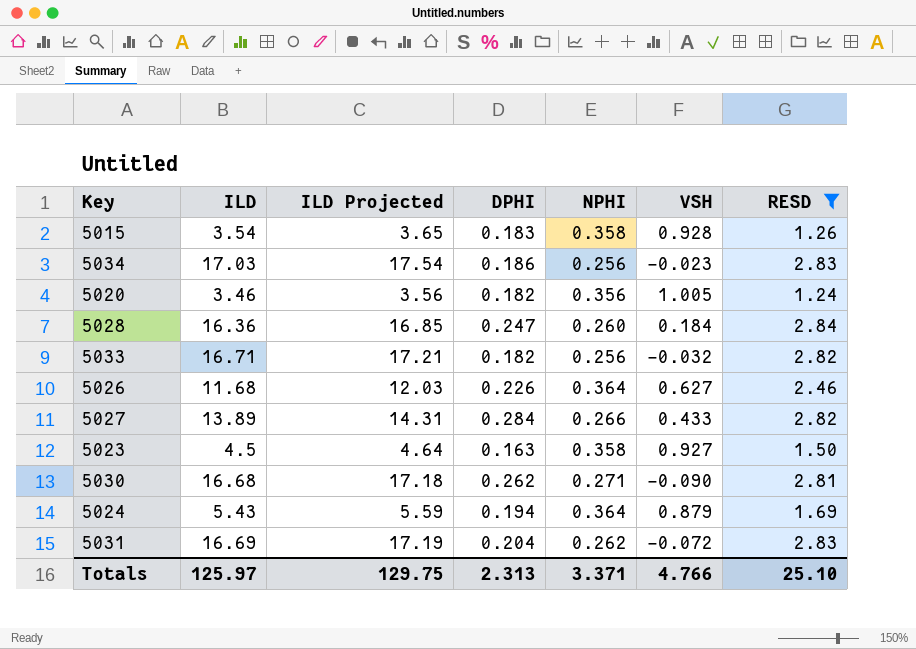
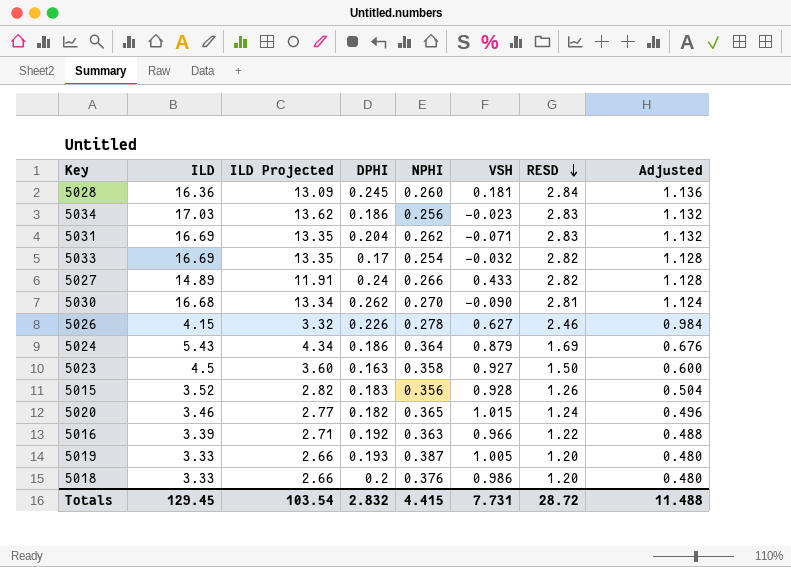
filter: RESD >= 1.24 -> none
row order: none -> RESD descending
column ILD Projected | formula: [ILD] * 1.03 -> [ILD] * 0.8
column Adjusted | formula: none -> [RESD] * 0.4
5028 | DPHI: 0.247 -> 0.245
5028 | VSH: 0.184 -> 0.181
5031 | VSH: -0.072 -> -0.071
5033 | ILD: 16.71 -> 16.69
5033 | DPHI: 0.182 -> 0.17
5033 | NPHI: 0.256 -> 0.254
5027 | ILD: 13.89 -> 14.89
5027 | DPHI: 0.284 -> 0.24
5030 | NPHI: 0.271 -> 0.270
5026 | ILD: 11.68 -> 4.15
5026 | NPHI: 0.364 -> 0.278
5024 | DPHI: 0.194 -> 0.186
5015 | ILD: 3.54 -> 3.52
5015 | NPHI: 0.358 -> 0.356
5020 | NPHI: 0.356 -> 0.365
5020 | VSH: 1.005 -> 1.015
Totals | ILD: 125.97 -> 129.45
Totals | ILD Projected: 129.75 -> 103.54
Totals | DPHI: 2.313 -> 2.832
Totals | NPHI: 3.371 -> 4.415
Totals | VSH: 4.766 -> 7.731
Totals | RESD: 25.10 -> 28.72

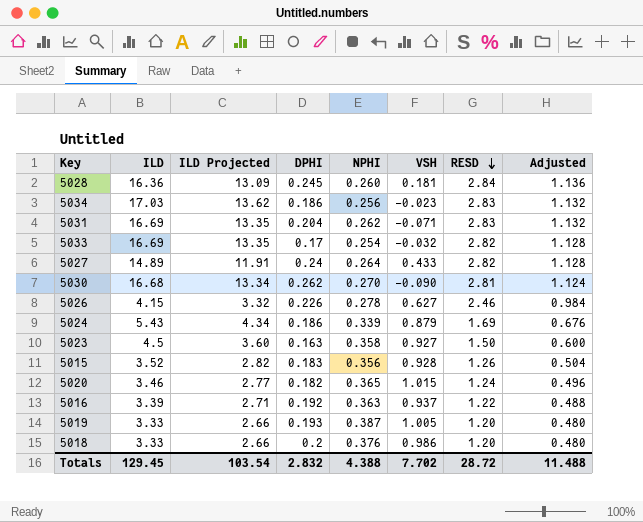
5027 | NPHI: 0.266 -> 0.264
5024 | NPHI: 0.364 -> 0.339
5016 | VSH: 0.966 -> 0.937
Totals | NPHI: 4.415 -> 4.388
Totals | VSH: 7.731 -> 7.702

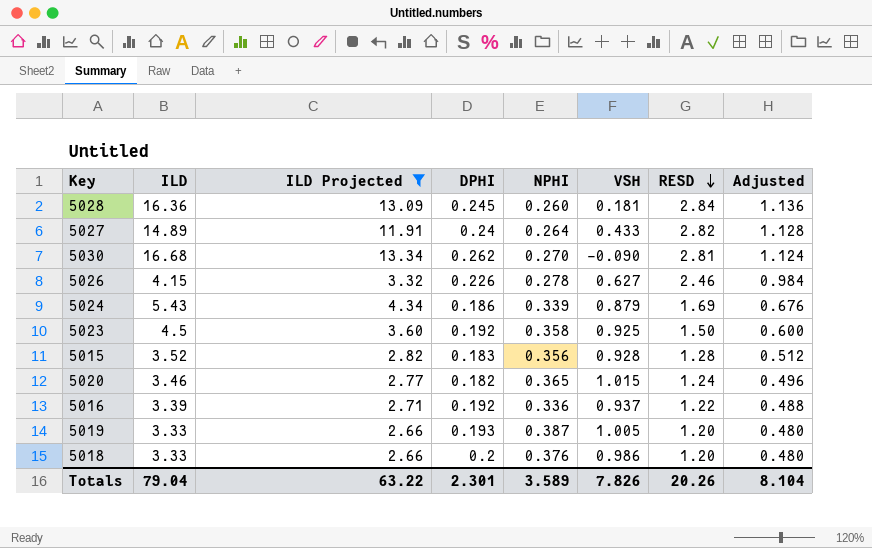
filter: none -> ILD Projected <= 13.34
5023 | DPHI: 0.163 -> 0.192
5023 | VSH: 0.927 -> 0.925
5015 | RESD: 1.26 -> 1.28
5015 | Adjusted: 0.504 -> 0.512
5016 | NPHI: 0.363 -> 0.336
Totals | ILD: 129.45 -> 79.04
Totals | ILD Projected: 103.54 -> 63.22
Totals | DPHI: 2.832 -> 2.301
Totals | NPHI: 4.388 -> 3.589
Totals | VSH: 7.702 -> 7.826
Totals | RESD: 28.72 -> 20.26
Totals | Adjusted: 11.488 -> 8.104

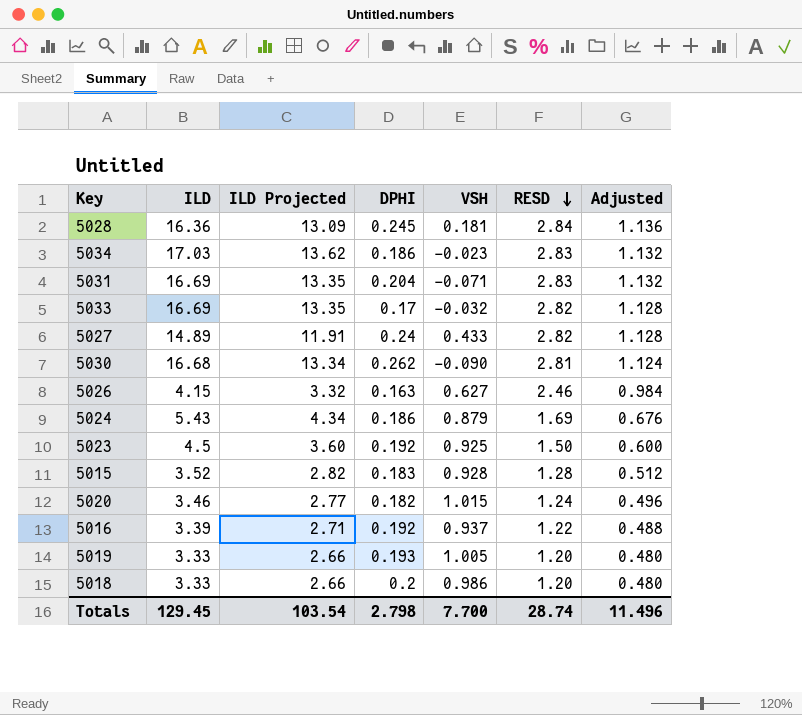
filter: ILD Projected <= 13.34 -> none
column NPHI | position: 5 -> none
5026 | DPHI: 0.226 -> 0.163
Totals | ILD: 79.04 -> 129.45
Totals | ILD Projected: 63.22 -> 103.54
Totals | DPHI: 2.301 -> 2.798
Totals | VSH: 7.826 -> 7.700
Totals | RESD: 20.26 -> 28.74
Totals | Adjusted: 8.104 -> 11.496

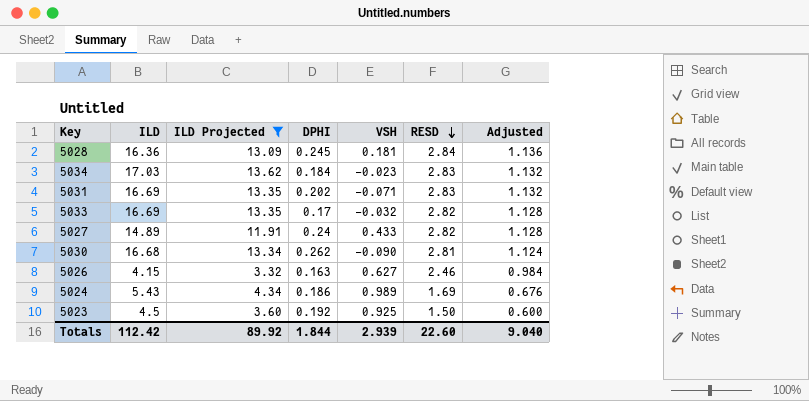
filter: none -> ILD Projected >= 3.32
5034 | DPHI: 0.186 -> 0.184
5031 | DPHI: 0.204 -> 0.202
5024 | VSH: 0.879 -> 0.989
Totals | ILD: 129.45 -> 112.42
Totals | ILD Projected: 103.54 -> 89.92
Totals | DPHI: 2.798 -> 1.844
Totals | VSH: 7.700 -> 2.939
Totals | RESD: 28.74 -> 22.60
Totals | Adjusted: 11.496 -> 9.040

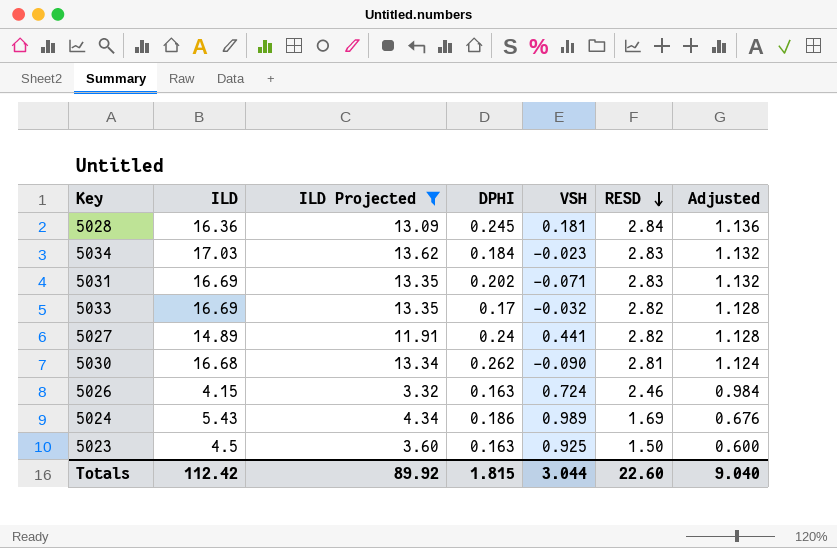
5027 | VSH: 0.433 -> 0.441
5026 | VSH: 0.627 -> 0.724
5023 | DPHI: 0.192 -> 0.163
Totals | DPHI: 1.844 -> 1.815
Totals | VSH: 2.939 -> 3.044

